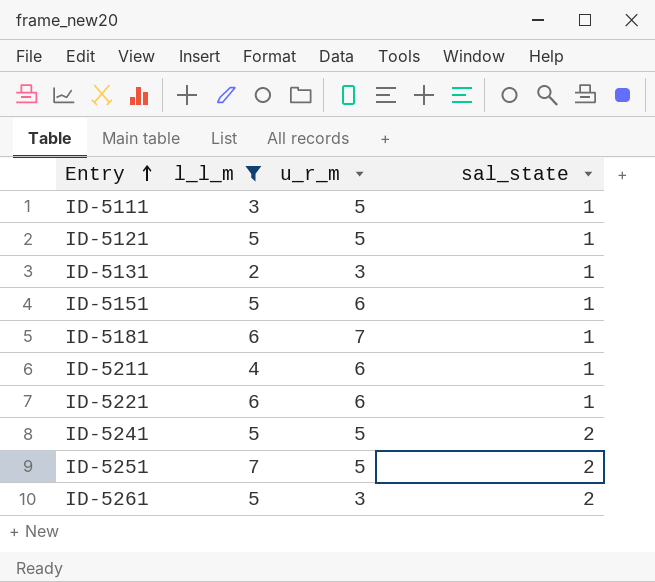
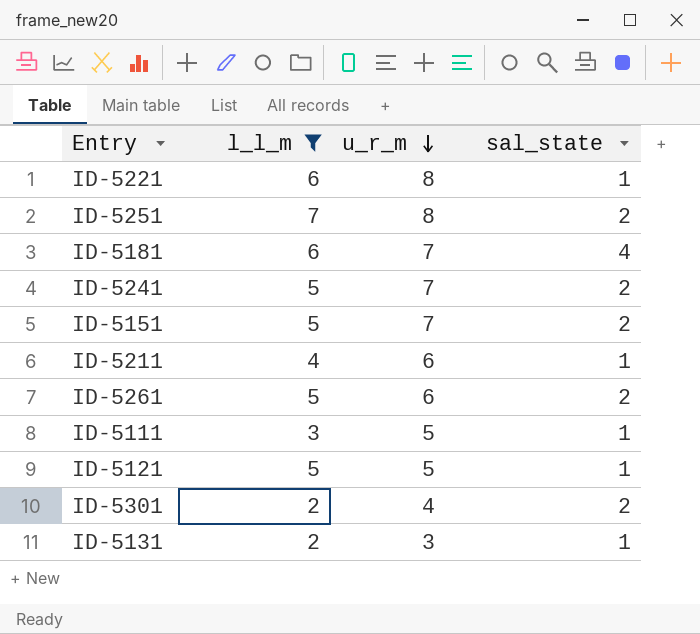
row order: Entry ascending -> u_r_m descending
ID-5221 | u_r_m: 6 -> 8
ID-5251 | u_r_m: 5 -> 8
ID-5181 | sal_state: 1 -> 4
ID-5241 | u_r_m: 5 -> 7
ID-5151 | u_r_m: 6 -> 7
ID-5151 | sal_state: 1 -> 2
ID-5261 | u_r_m: 3 -> 6
row ID-5301: none -> 2 | 4 | 2

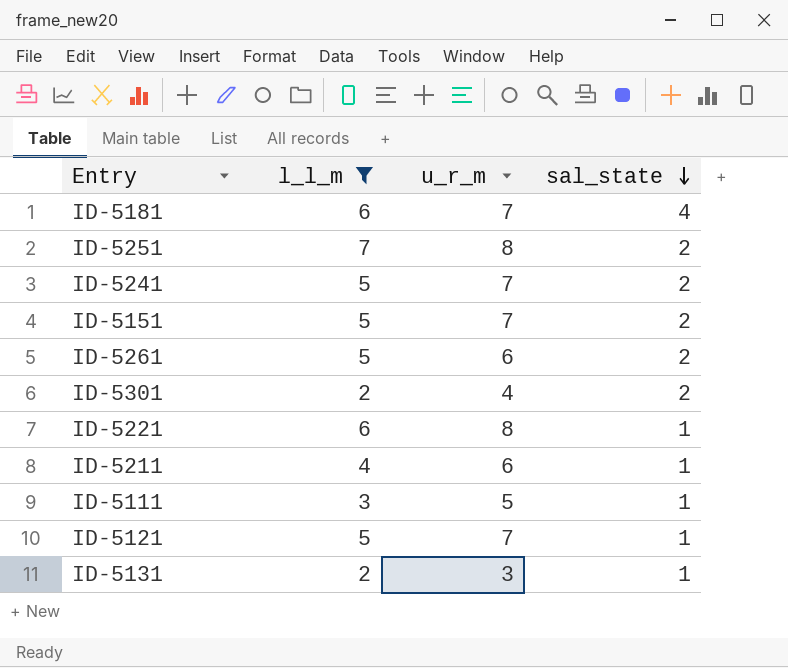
row order: u_r_m descending -> sal_state descending
ID-5121 | u_r_m: 5 -> 7

